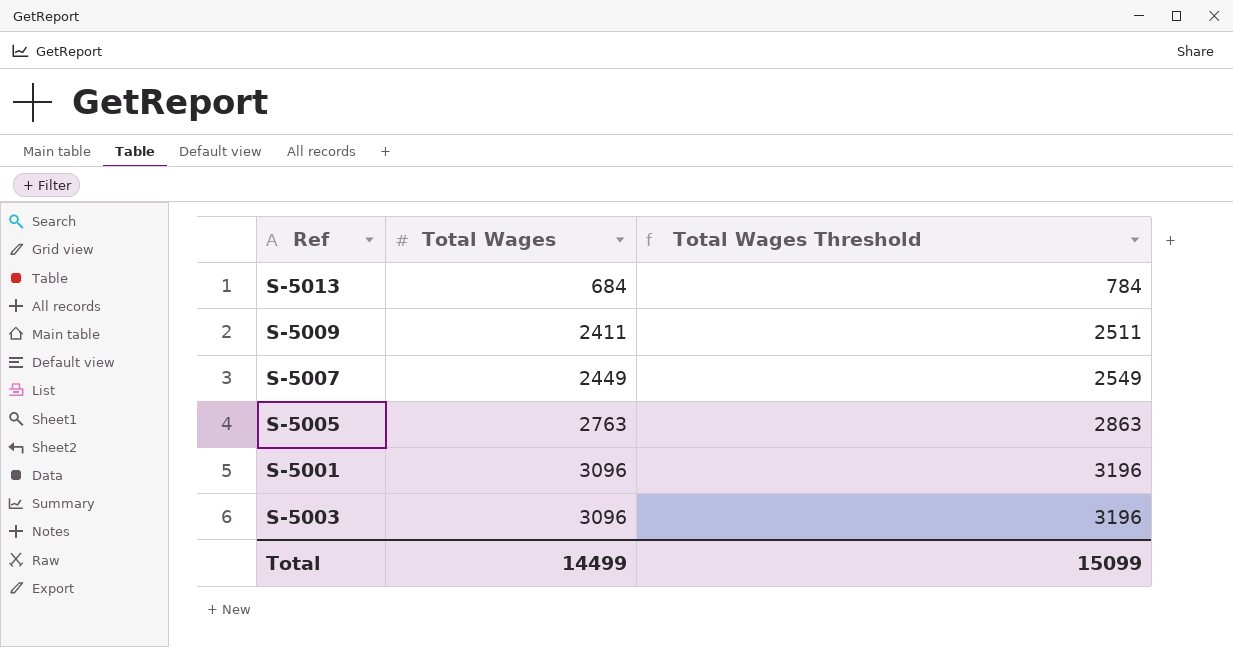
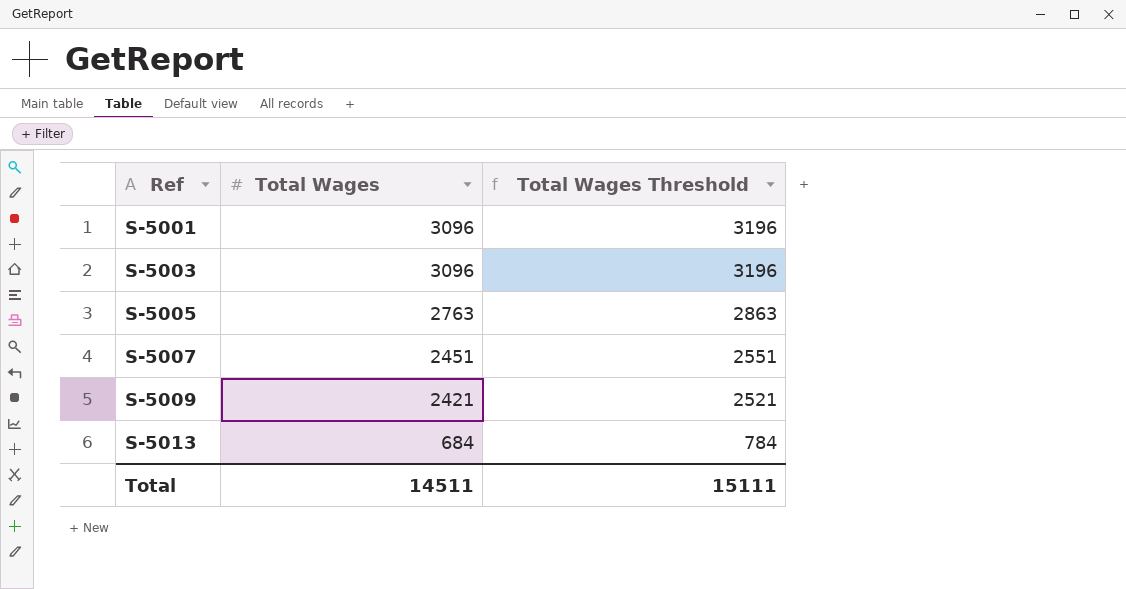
row order: Total Wages ascending -> Ref ascending
S-5007 | Total Wages: 2449 -> 2451
S-5007 | Total Wages Threshold: 2549 -> 2551
S-5009 | Total Wages: 2411 -> 2421
S-5009 | Total Wages Threshold: 2511 -> 2521
Total | Total Wages: 14499 -> 14511
Total | Total Wages Threshold: 15099 -> 15111

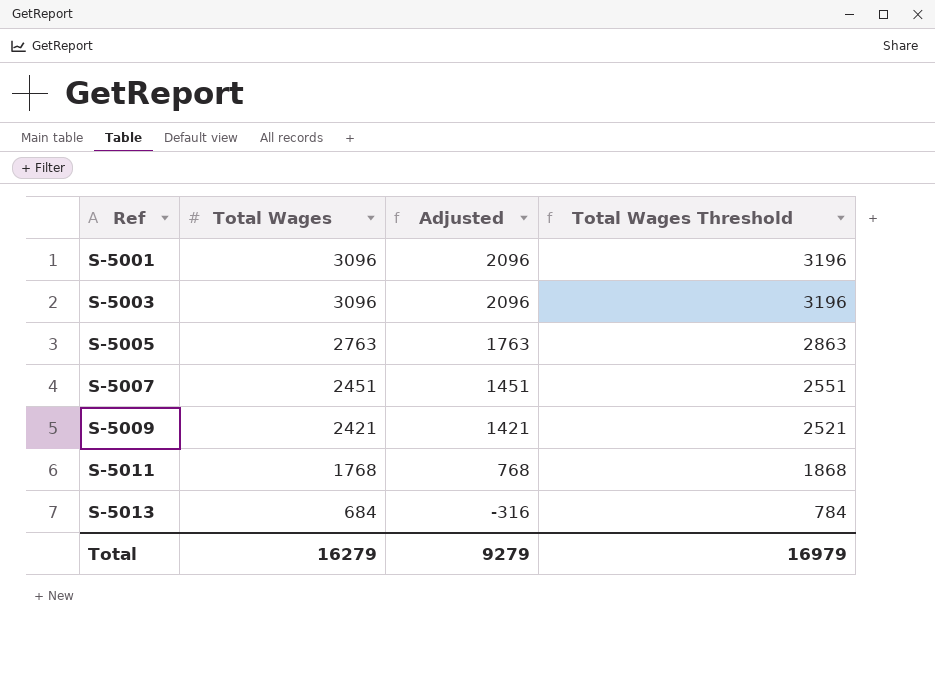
column Adjusted | formula: none -> [Total Wages] - 1000
row S-5011: none -> 1768 | 768 | 1868
Total | Total Wages: 14511 -> 16279
Total | Total Wages Threshold: 15111 -> 16979

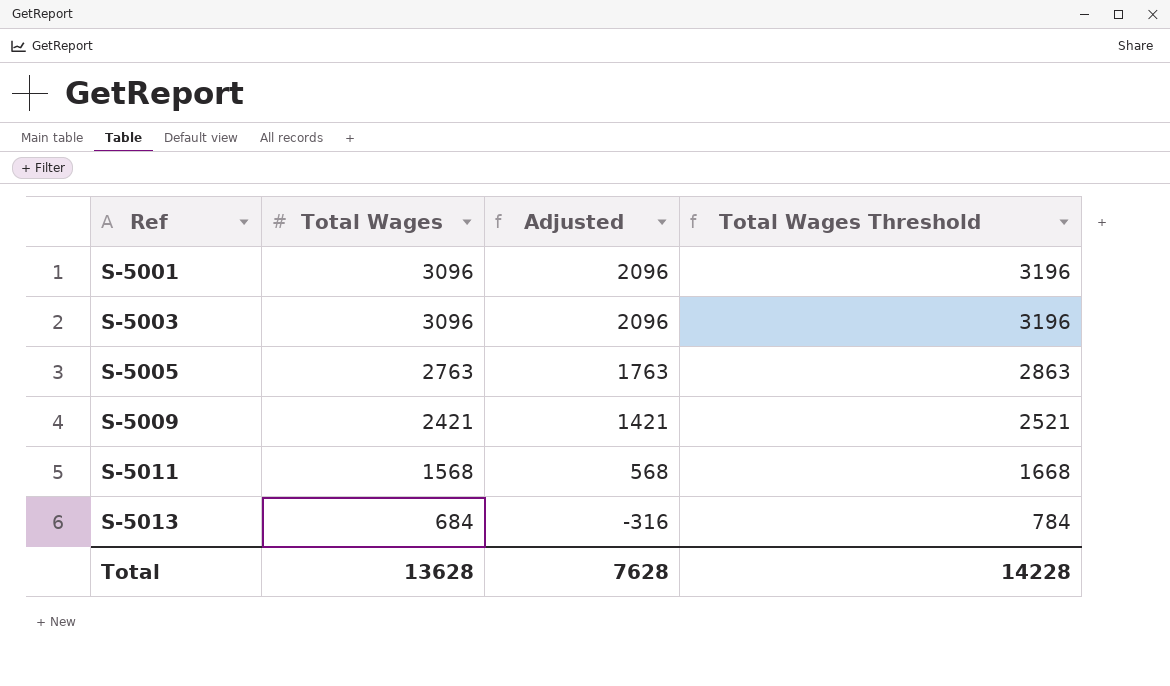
row S-5007: 2451 | 1451 | 2551 -> none
S-5011 | Total Wages: 1768 -> 1568
S-5011 | Adjusted: 768 -> 568
S-5011 | Total Wages Threshold: 1868 -> 1668
Total | Total Wages: 16279 -> 13628
Total | Adjusted: 9279 -> 7628
Total | Total Wages Threshold: 16979 -> 14228

